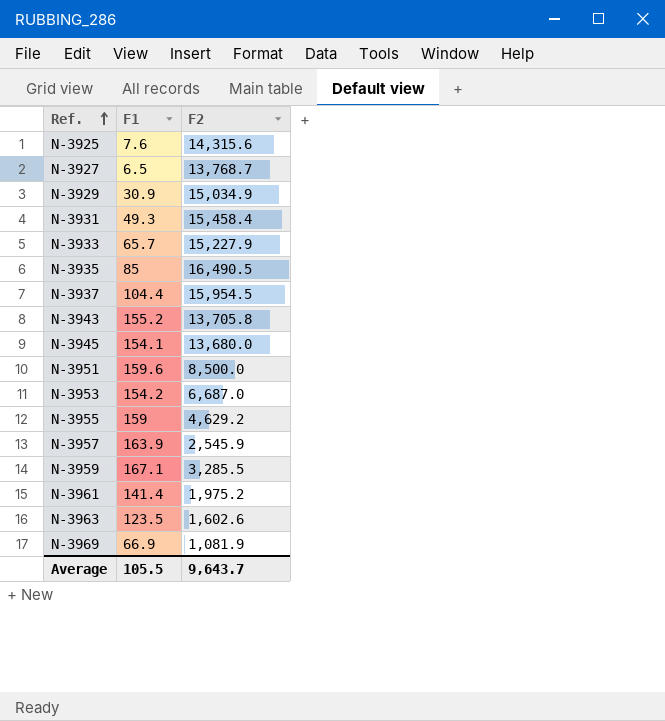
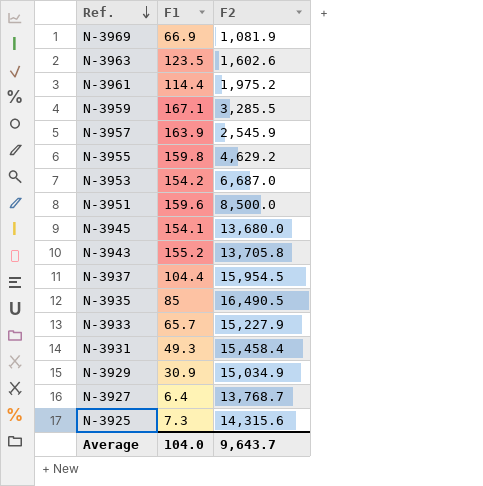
row order: Ref. ascending -> Ref. descending
N-3961 | F1: 141.4 -> 114.4
N-3955 | F1: 159 -> 159.8
N-3927 | F1: 6.5 -> 6.4
N-3925 | F1: 7.6 -> 7.3
Average | F1: 105.5 -> 104.0

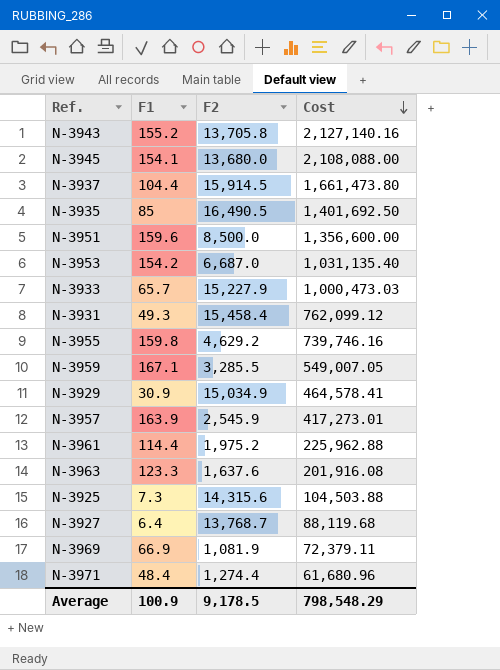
row order: Ref. descending -> Cost descending
column Cost | formula: none -> [F1] * [F2]
N-3937 | F2: 15,954.5 -> 15,914.5
N-3963 | F1: 123.5 -> 123.3
N-3963 | F2: 1,602.6 -> 1,637.6
row N-3971: none -> 48.4 | 1,274.4 | 61,680.96
Average | F1: 104.0 -> 100.9
Average | F2: 9,643.7 -> 9,178.5

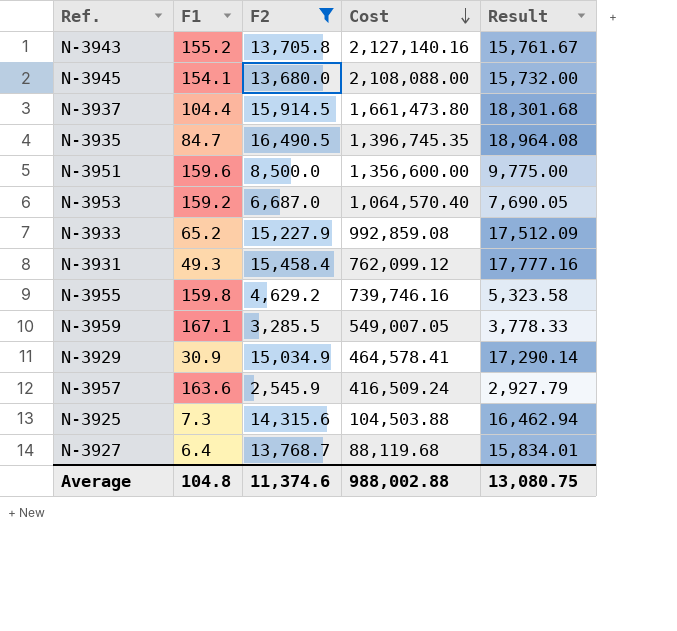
filter: none -> F2 >= 2,545.9
column Result | formula: none -> [F2] * 1.15
N-3935 | F1: 85 -> 84.7
N-3935 | Cost: 1,401,692.50 -> 1,396,745.35
N-3953 | F1: 154.2 -> 159.2
N-3953 | Cost: 1,031,135.40 -> 1,064,570.40
N-3933 | F1: 65.7 -> 65.2
N-3933 | Cost: 1,000,473.03 -> 992,859.08
N-3957 | F1: 163.9 -> 163.6
N-3957 | Cost: 417,273.01 -> 416,509.24
Average | F1: 100.9 -> 104.8
Average | F2: 9,178.5 -> 11,374.6
Average | Cost: 798,548.29 -> 988,002.88

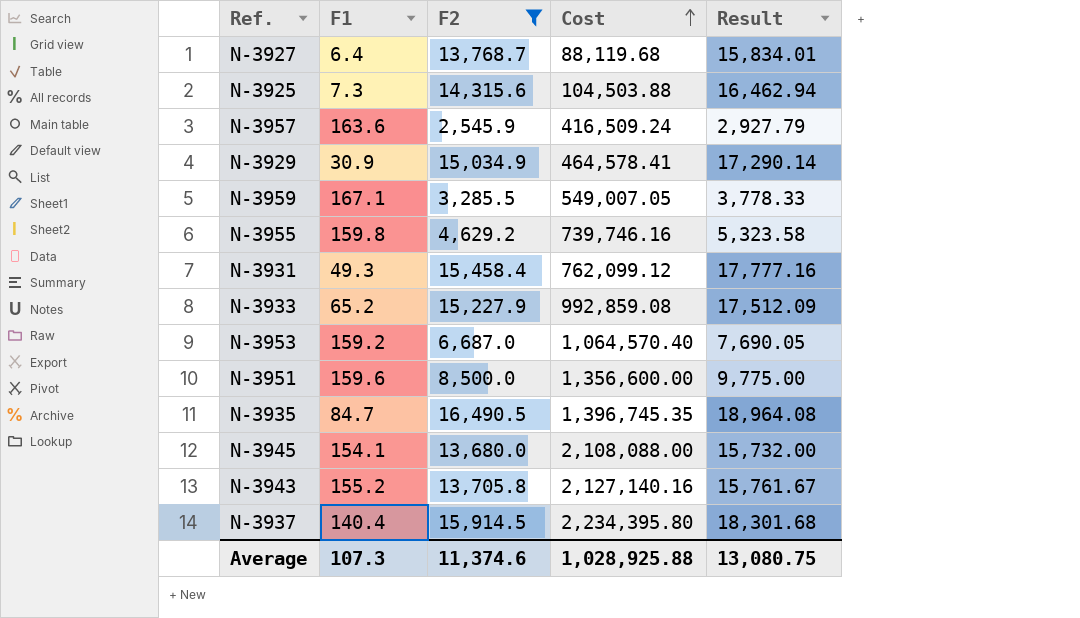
row order: Cost descending -> Cost ascending
N-3937 | F1: 104.4 -> 140.4
N-3937 | Cost: 1,661,473.80 -> 2,234,395.80
Average | F1: 104.8 -> 107.3
Average | Cost: 988,002.88 -> 1,028,925.88

